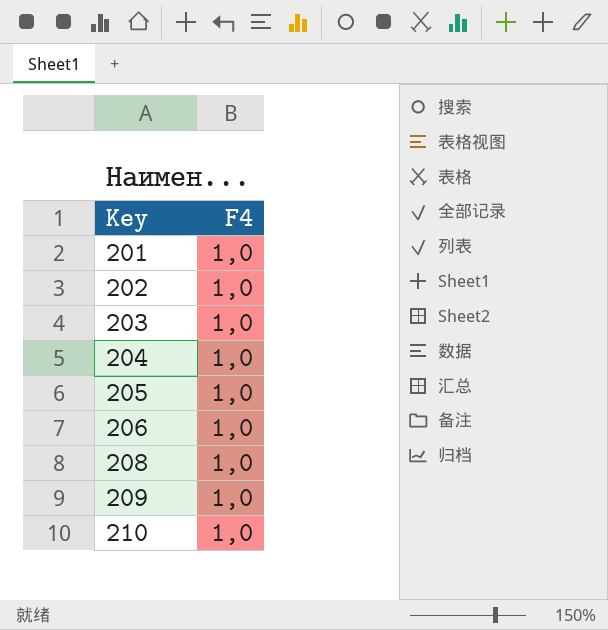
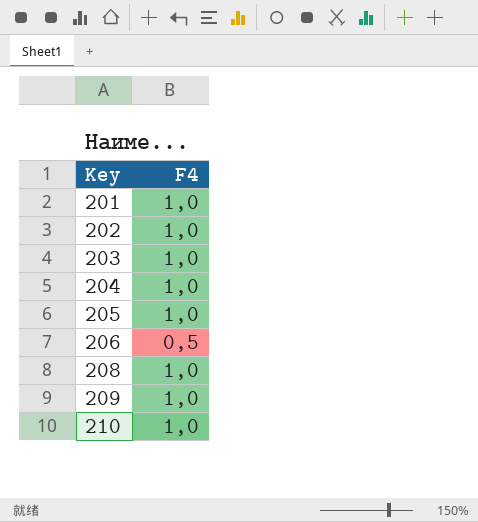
206 | F4: 1,0 -> 0,5

